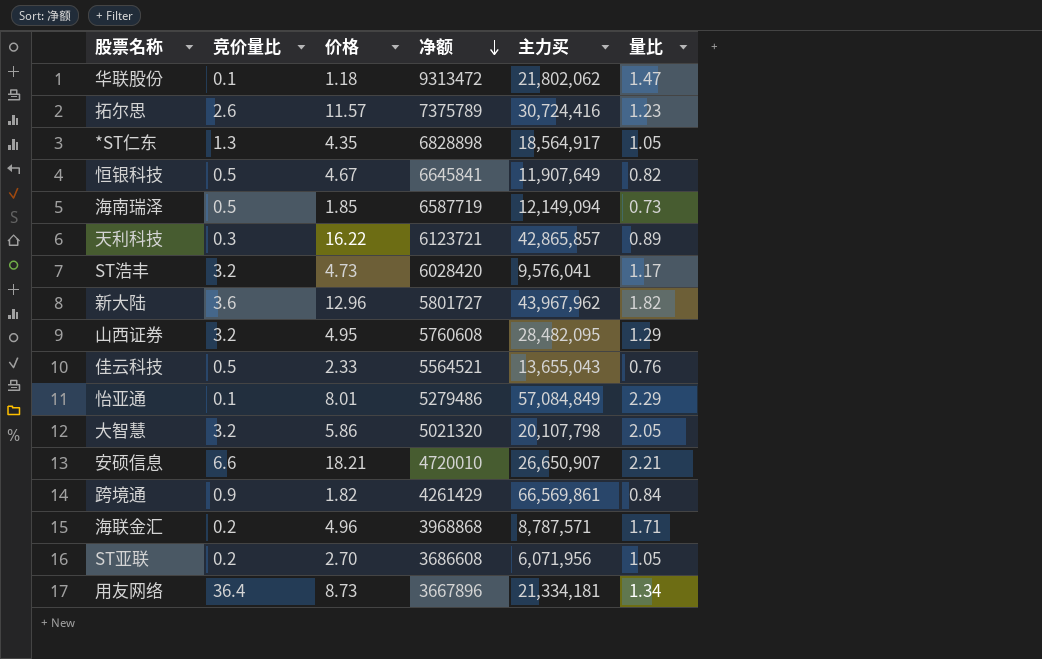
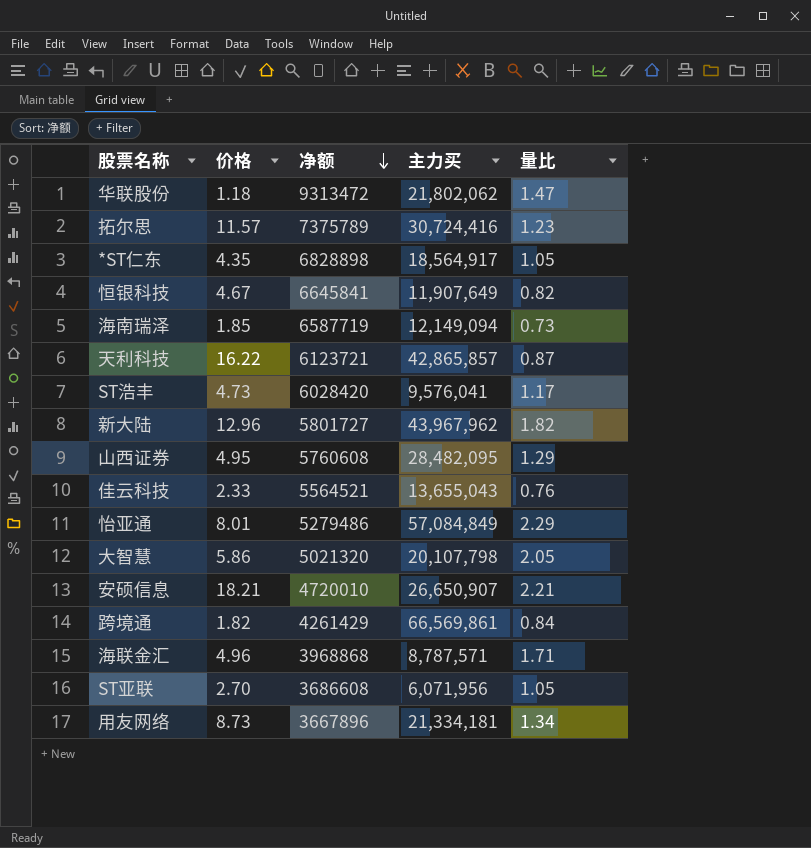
column 竞价量比 | position: 2 -> none
天利科技 | 量比: 0.89 -> 0.87

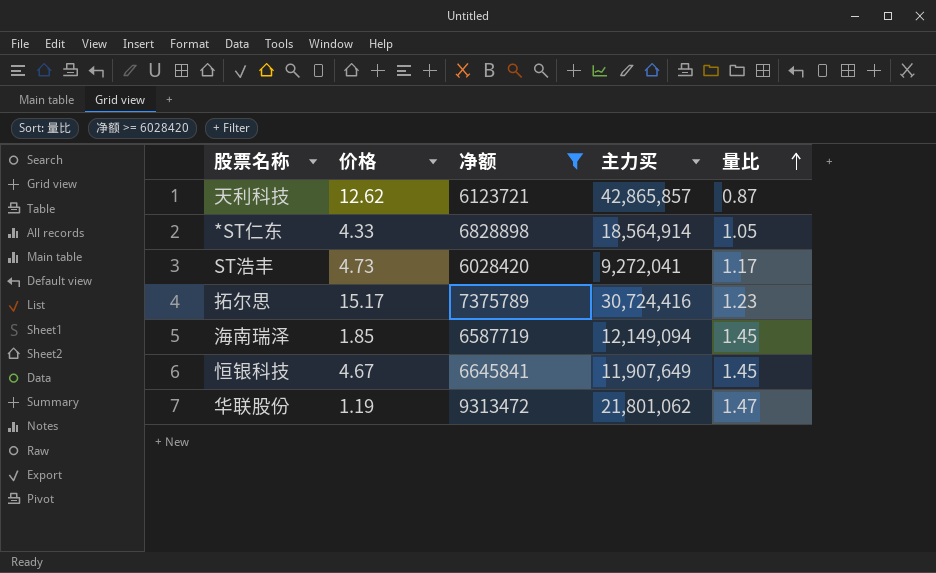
filter: none -> 净额 >= 6028420
row order: 净额 descending -> 量比 ascending
天利科技 | 价格: 16.22 -> 12.62
*ST仁东 | 价格: 4.35 -> 4.33
*ST仁东 | 主力买: 18,564,917 -> 18,564,914
ST浩丰 | 主力买: 9,576,041 -> 9,272,041
拓尔思 | 价格: 11.57 -> 15.17
海南瑞泽 | 量比: 0.73 -> 1.45
恒银科技 | 量比: 0.82 -> 1.45
华联股份 | 价格: 1.18 -> 1.19
华联股份 | 主力买: 21,802,062 -> 21,801,062

